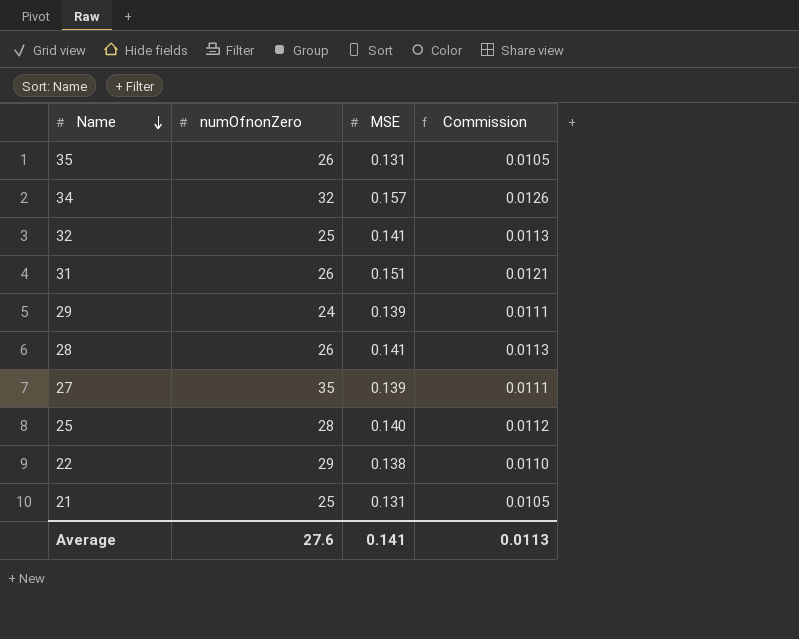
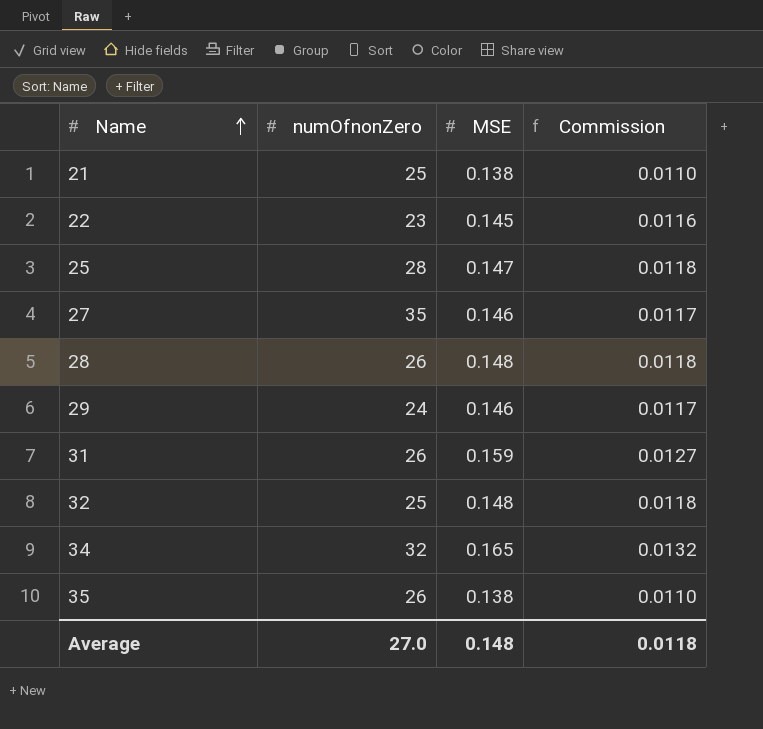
row order: Name descending -> Name ascending
21 | MSE: 0.131 -> 0.138
21 | Commission: 0.0105 -> 0.0110
22 | numOfnonZero: 29 -> 23
22 | MSE: 0.138 -> 0.145
22 | Commission: 0.0110 -> 0.0116
25 | MSE: 0.140 -> 0.147
25 | Commission: 0.0112 -> 0.0118
27 | MSE: 0.139 -> 0.146
27 | Commission: 0.0111 -> 0.0117
28 | MSE: 0.141 -> 0.148
28 | Commission: 0.0113 -> 0.0118
29 | MSE: 0.139 -> 0.146
29 | Commission: 0.0111 -> 0.0117
31 | MSE: 0.151 -> 0.159
31 | Commission: 0.0121 -> 0.0127
32 | MSE: 0.141 -> 0.148
32 | Commission: 0.0113 -> 0.0118
34 | MSE: 0.157 -> 0.165
34 | Commission: 0.0126 -> 0.0132
35 | MSE: 0.131 -> 0.138
35 | Commission: 0.0105 -> 0.0110
Average | numOfnonZero: 27.6 -> 27.0
Average | MSE: 0.141 -> 0.148
Average | Commission: 0.0113 -> 0.0118

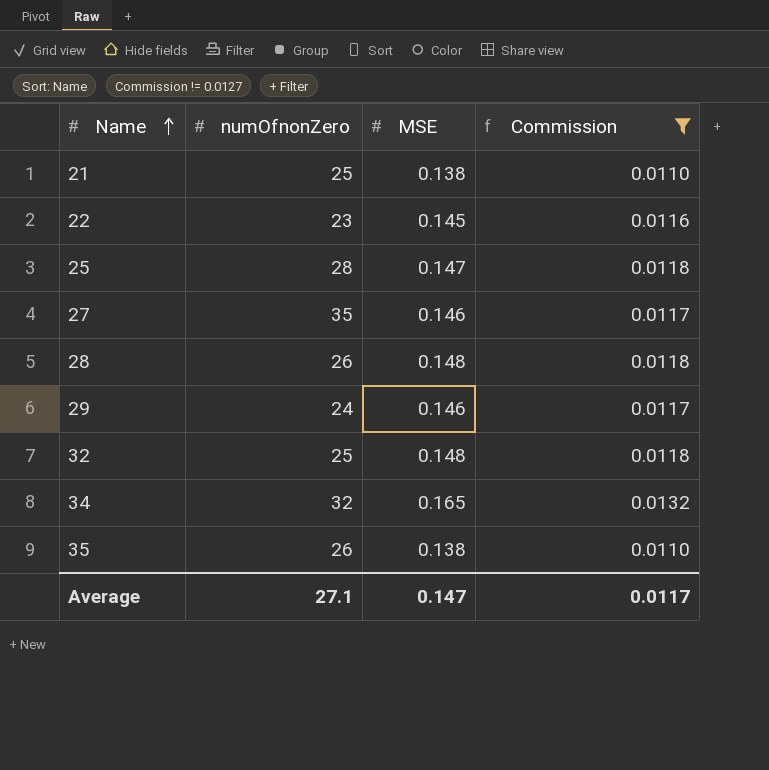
filter: none -> Commission != 0.0127
Average | numOfnonZero: 27.0 -> 27.1
Average | MSE: 0.148 -> 0.147
Average | Commission: 0.0118 -> 0.0117

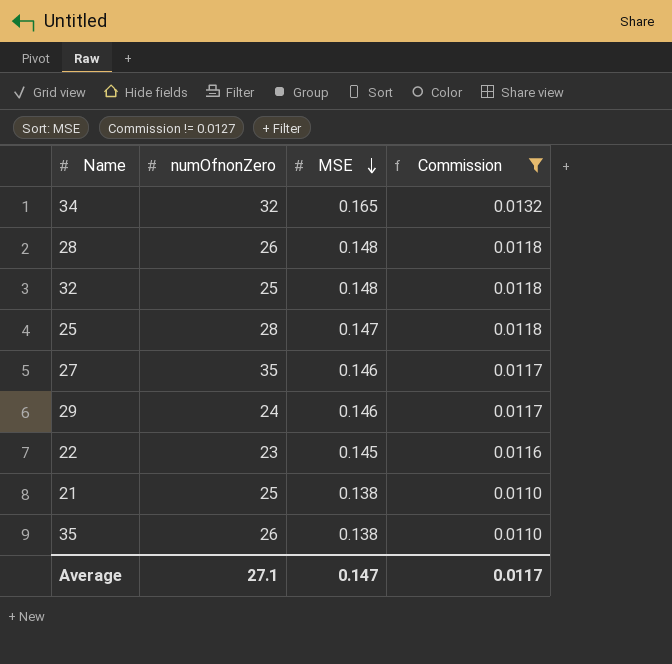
row order: Name ascending -> MSE descending

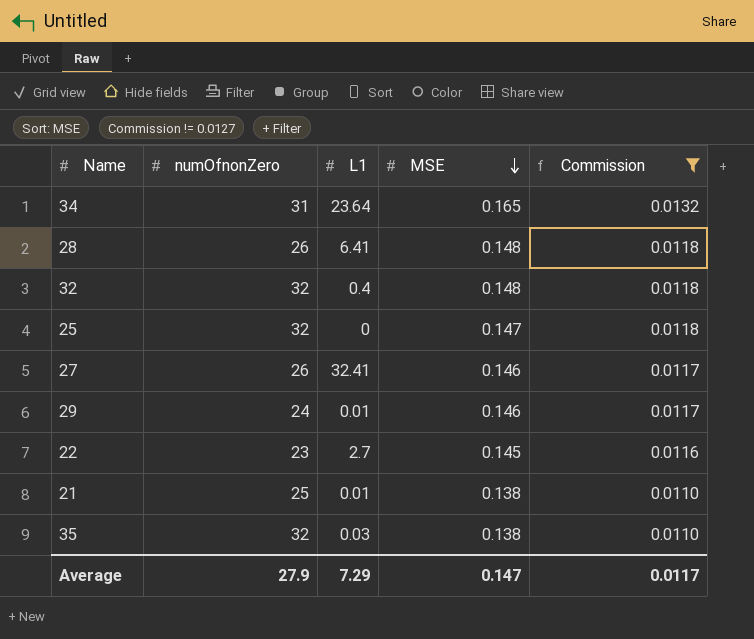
column L1 | position: none -> 3
34 | numOfnonZero: 32 -> 31
32 | numOfnonZero: 25 -> 32
25 | numOfnonZero: 28 -> 32
27 | numOfnonZero: 35 -> 26
35 | numOfnonZero: 26 -> 32
Average | numOfnonZero: 27.1 -> 27.9

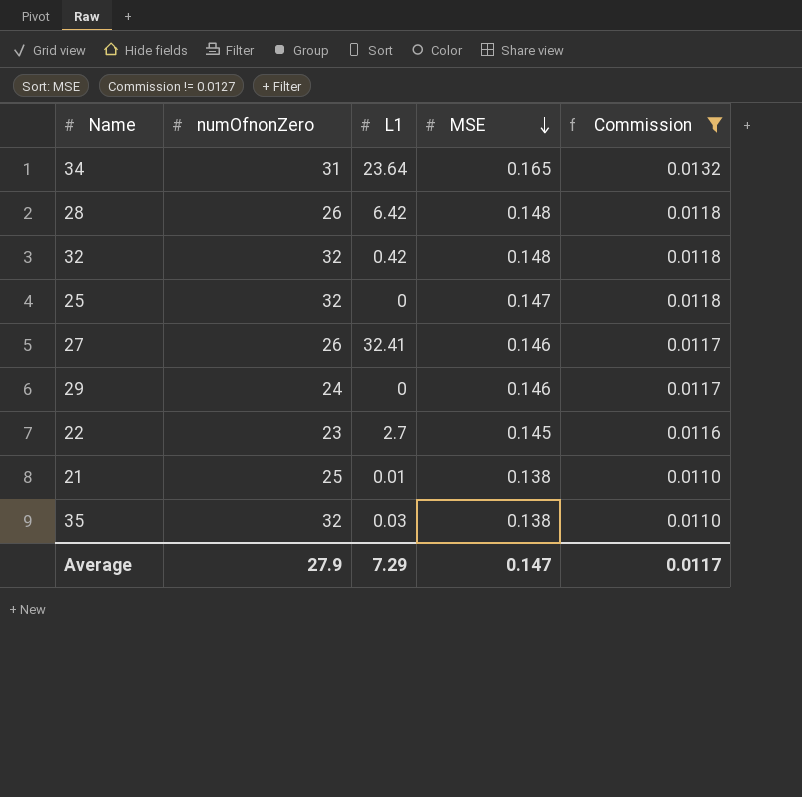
28 | L1: 6.41 -> 6.42
32 | L1: 0.4 -> 0.42
29 | L1: 0.01 -> 0

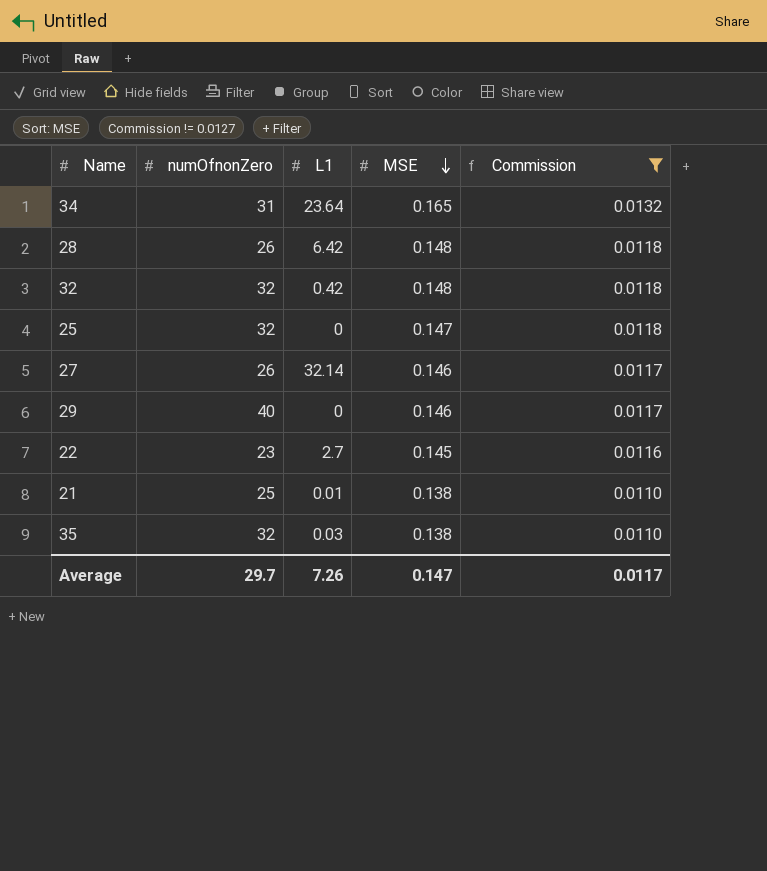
27 | L1: 32.41 -> 32.14
29 | numOfnonZero: 24 -> 40
Average | numOfnonZero: 27.9 -> 29.7
Average | L1: 7.29 -> 7.26

